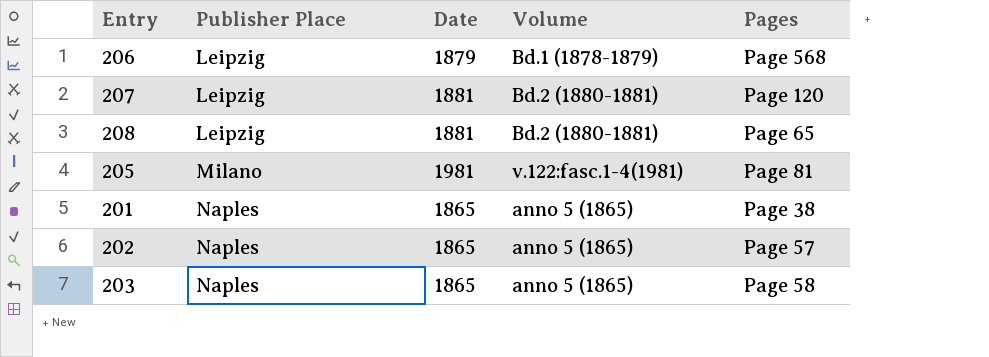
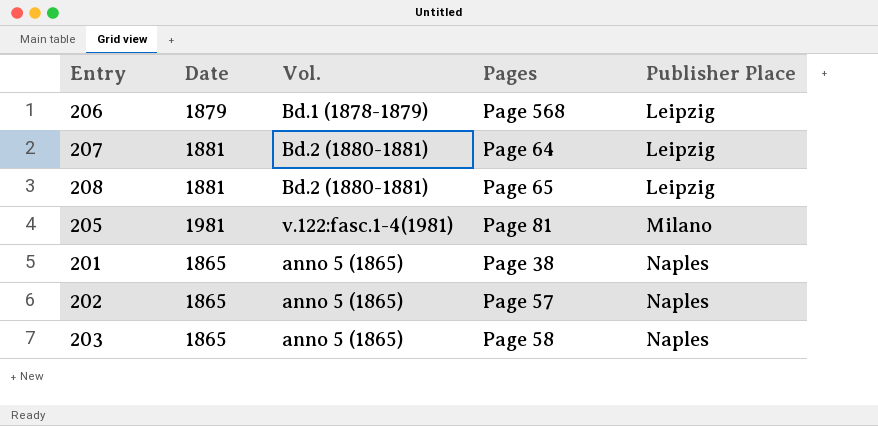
column name: Volume -> Vol.
column Publisher Place | position: 2 -> 5
207 | Pages: Page 120 -> Page 64

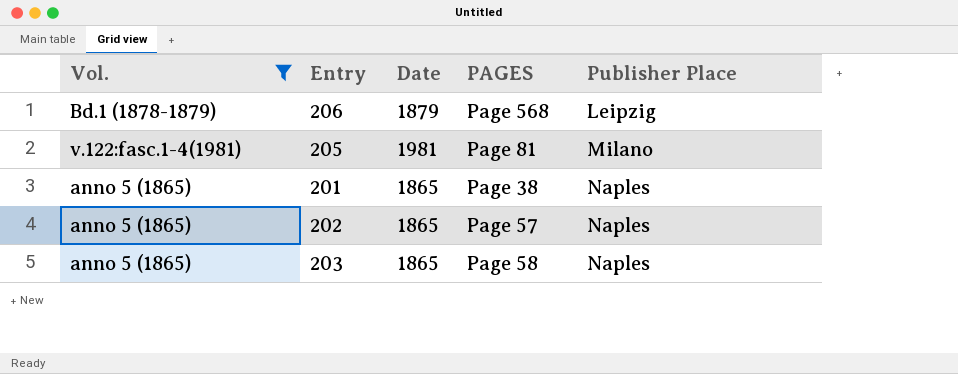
filter: none -> Vol. != Bd.2 (1880-1881)
column Vol. | position: 3 -> 1
column name: Pages -> PAGES

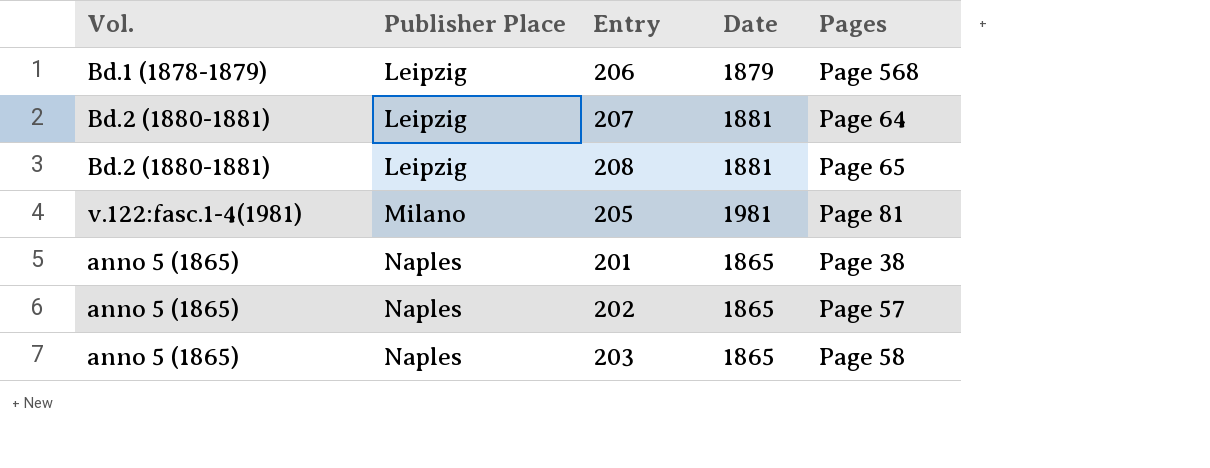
filter: Vol. != Bd.2 (1880-1881) -> none
column Publisher Place | position: 5 -> 2
column name: PAGES -> Pages

